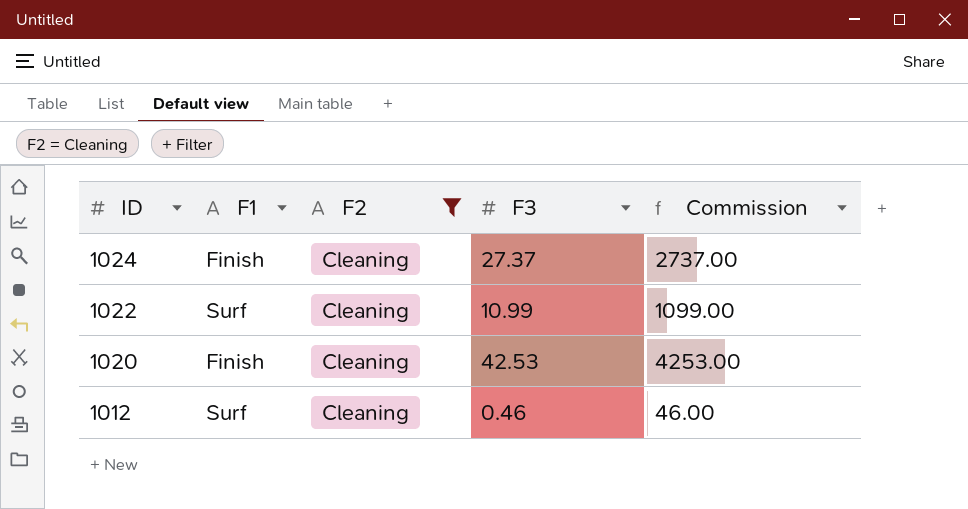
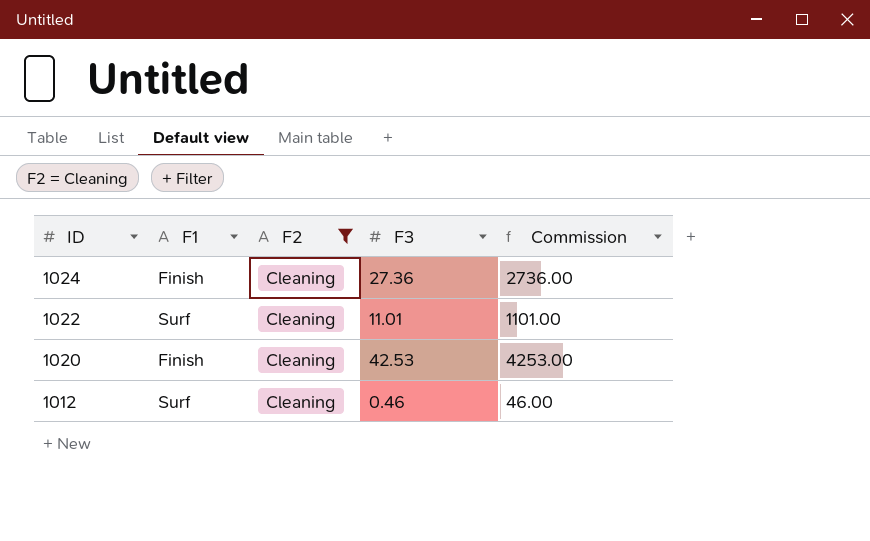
1024 | F3: 27.37 -> 27.36
1024 | Commission: 2737.00 -> 2736.00
1022 | F3: 10.99 -> 11.01
1022 | Commission: 1099.00 -> 1101.00

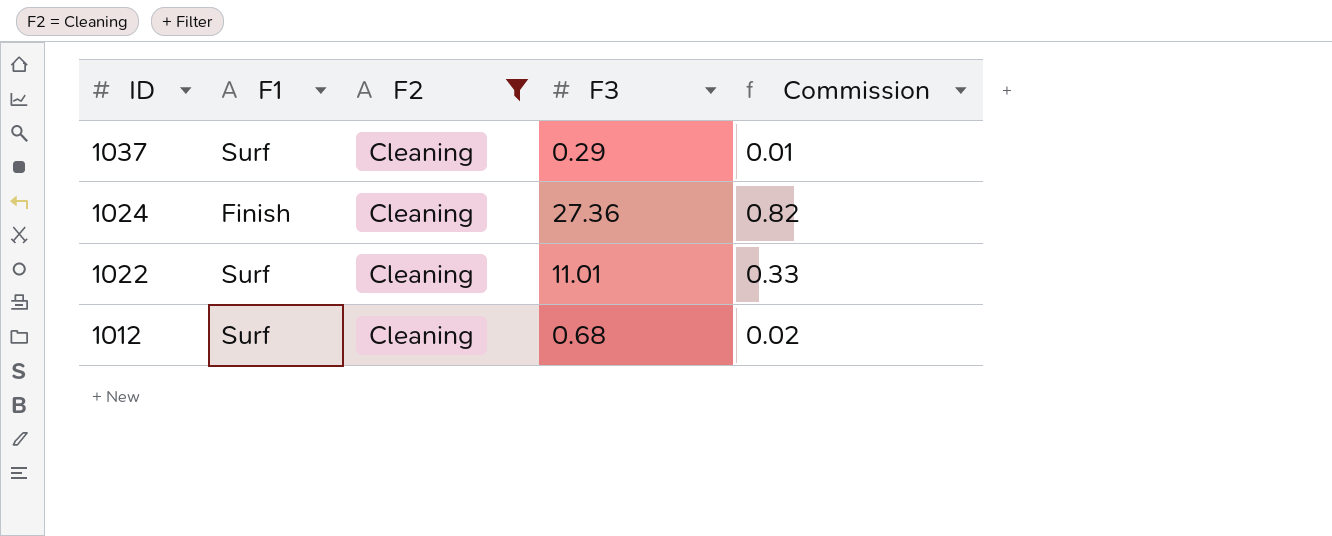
column Commission | formula: [F3] * 100 -> [F3] * 0.03
row 1020: Finish | Cleaning | 42.53 | 4253.00 -> none
row 1037: none -> Surf | Cleaning | 0.29 | 0.01
1012 | F3: 0.46 -> 0.68

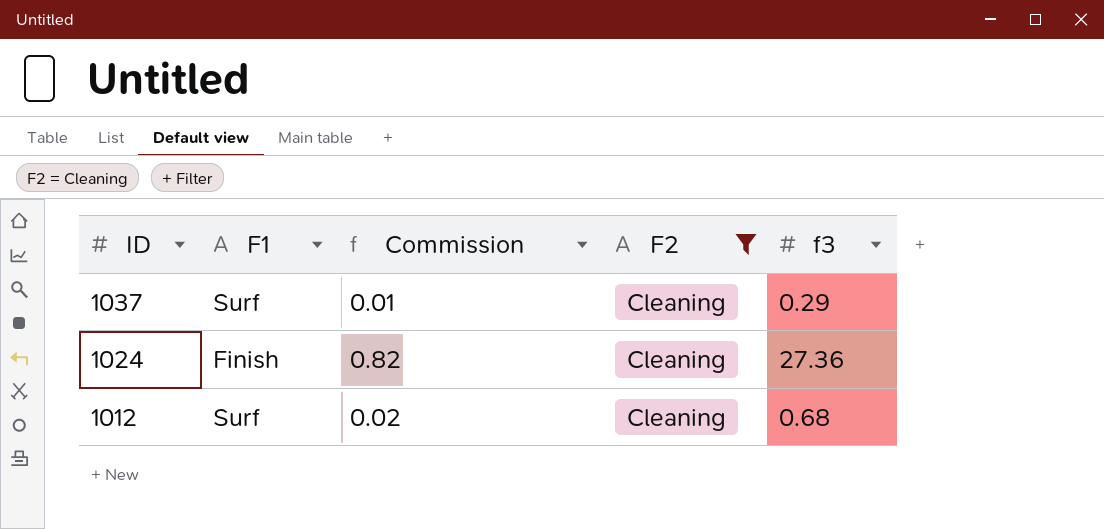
column Commission | position: 5 -> 3
column name: F3 -> f3
row 1022: Surf | Cleaning | 11.01 | 0.33 -> none

